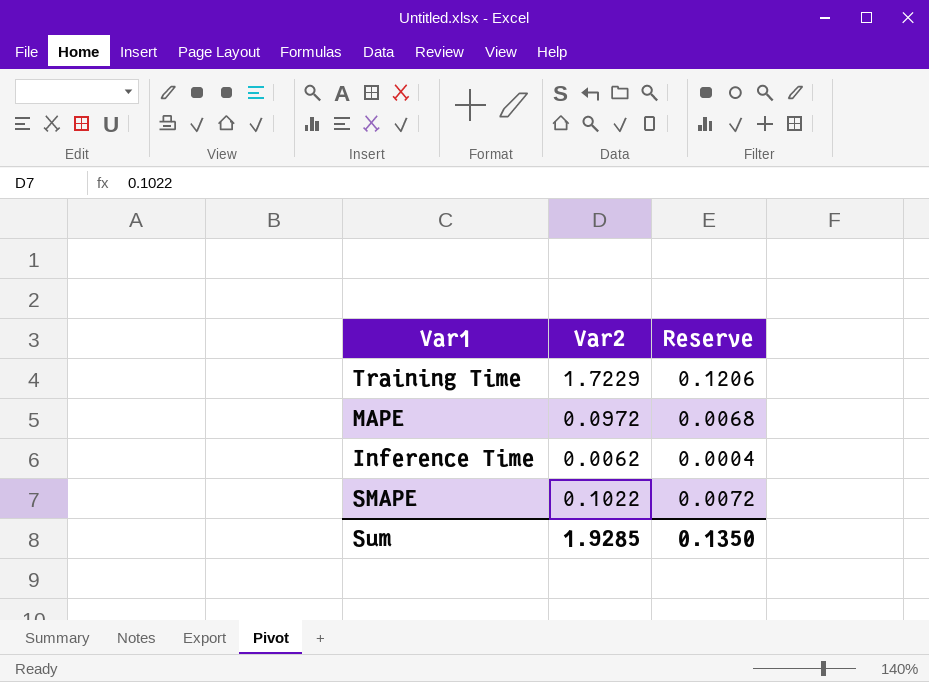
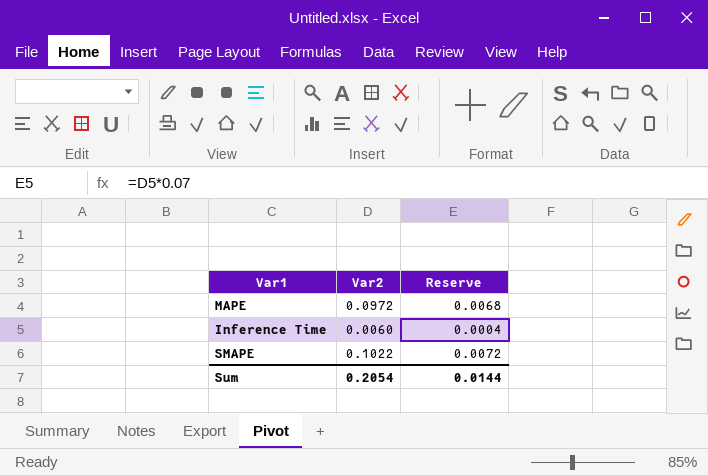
row Training Time: 1.7229 | 0.1206 -> none
Inference Time | Var2: 0.0062 -> 0.0060
Sum | Var2: 1.9285 -> 0.2054
Sum | Reserve: 0.1350 -> 0.0144

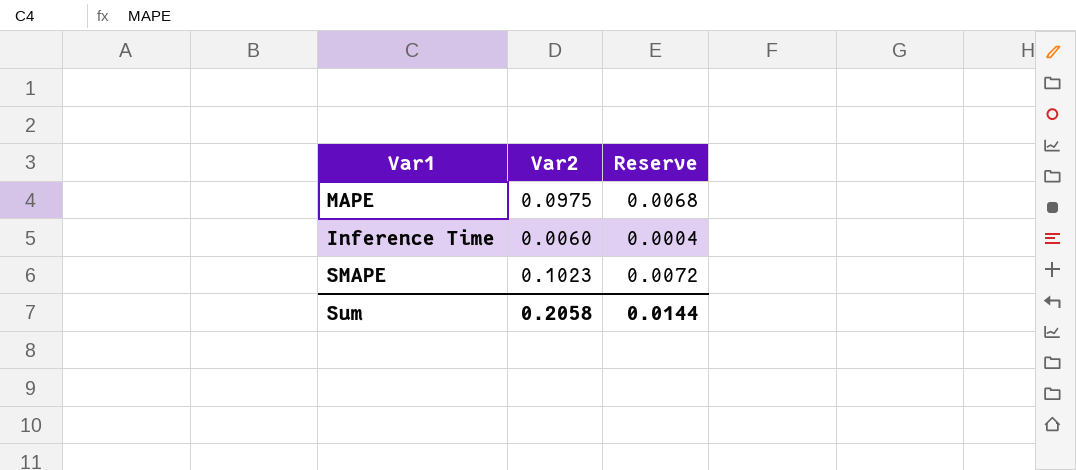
MAPE | Var2: 0.0972 -> 0.0975
SMAPE | Var2: 0.1022 -> 0.1023
Sum | Var2: 0.2054 -> 0.2058

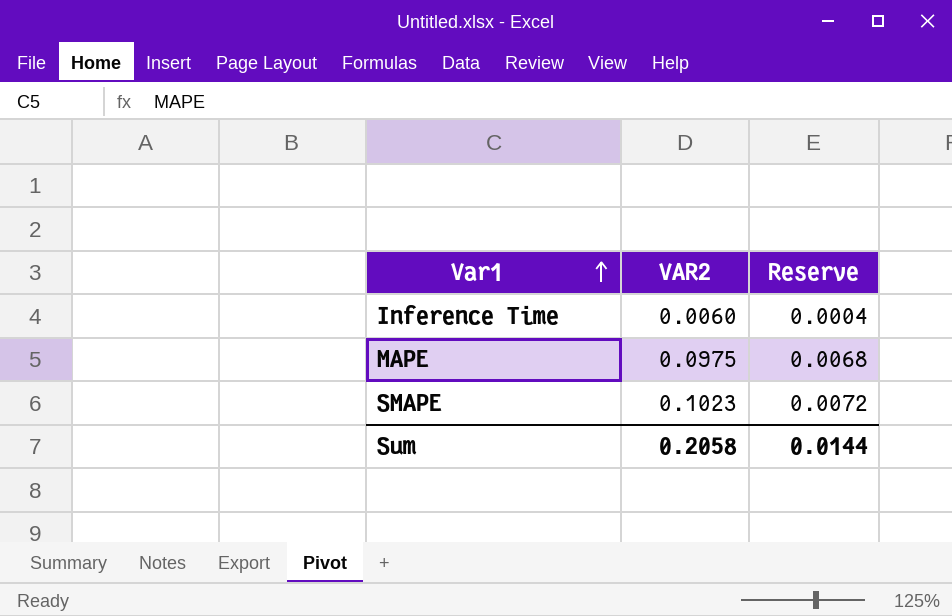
row order: none -> Var1 ascending
column name: Var2 -> VAR2

